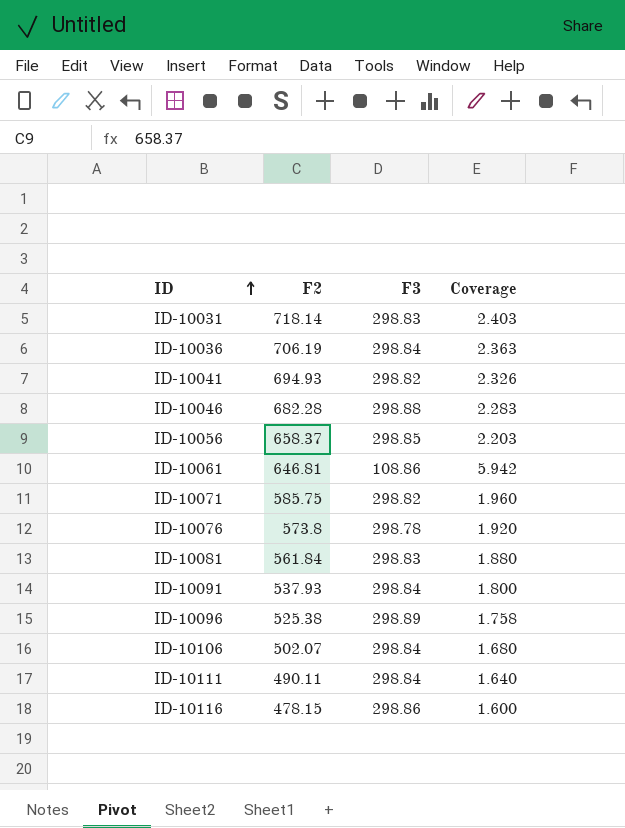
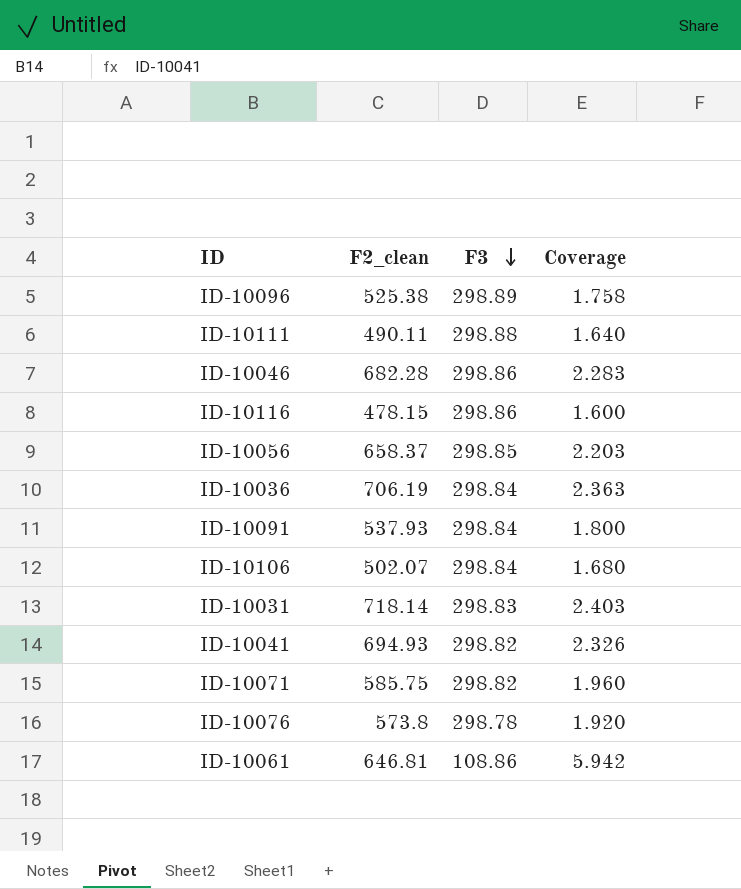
row order: ID ascending -> F3 descending
column name: F2 -> F2_clean
row ID-10081: 561.84 | 298.83 | 1.880 -> none
ID-10111 | F3: 298.84 -> 298.88
ID-10046 | F3: 298.88 -> 298.86

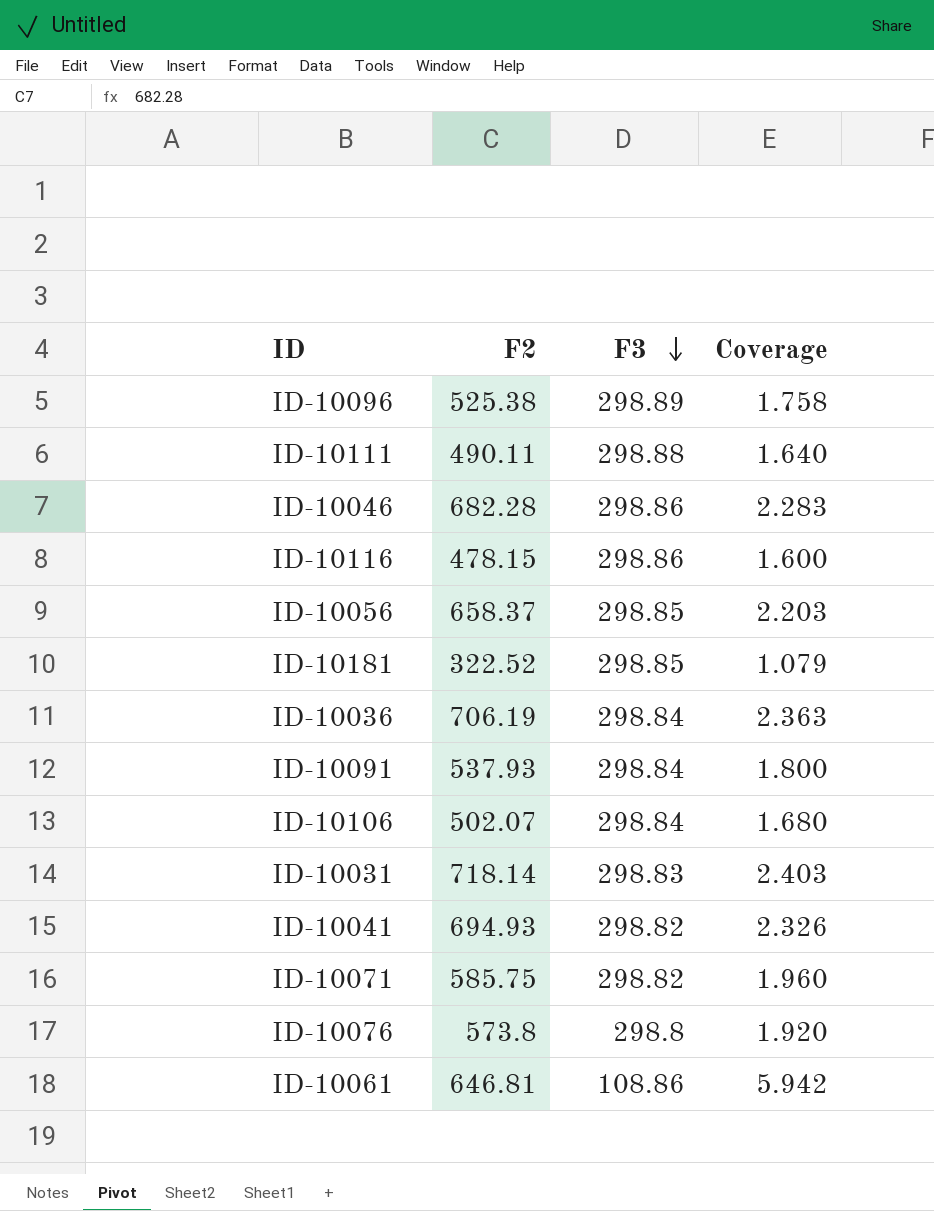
column name: F2_clean -> F2
row ID-10181: none -> 322.52 | 298.85 | 1.079
ID-10076 | F3: 298.78 -> 298.8

